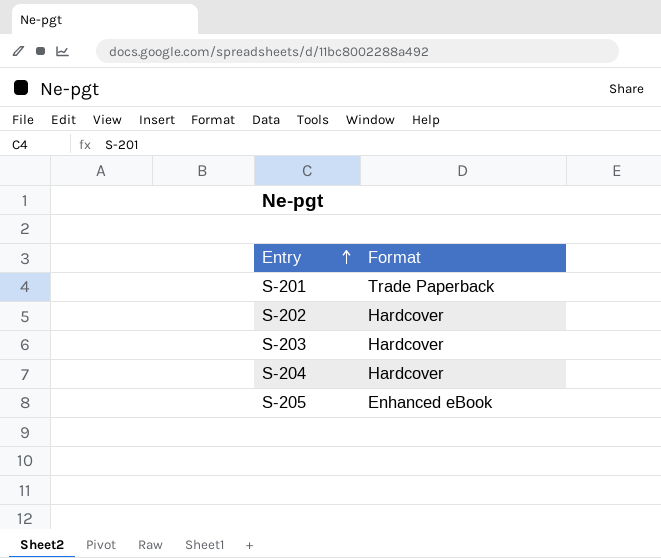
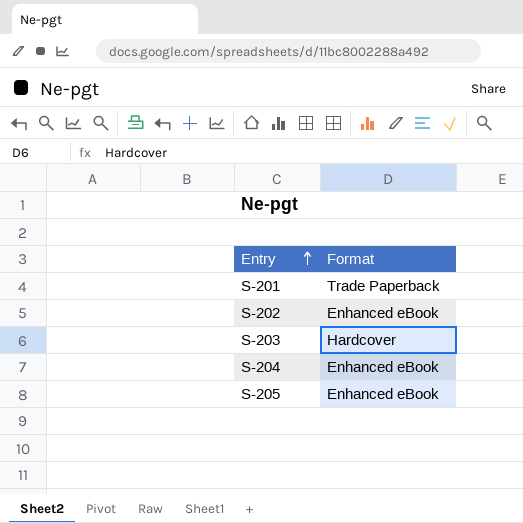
S-202 | Format: Hardcover -> Enhanced eBook
S-204 | Format: Hardcover -> Enhanced eBook

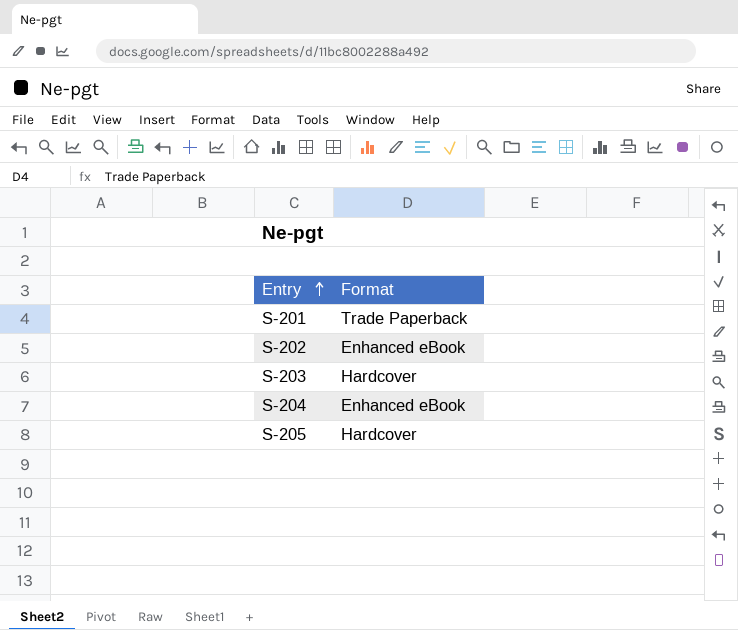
S-205 | Format: Enhanced eBook -> Hardcover

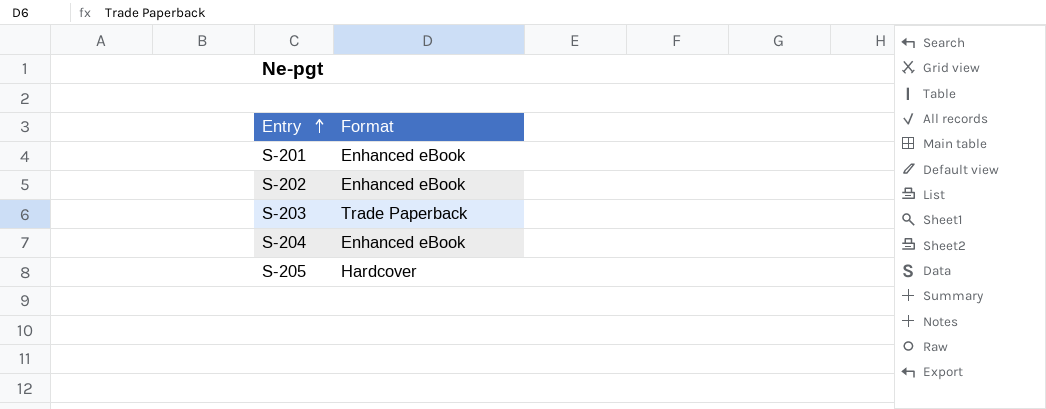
S-201 | Format: Trade Paperback -> Enhanced eBook
S-203 | Format: Hardcover -> Trade Paperback

